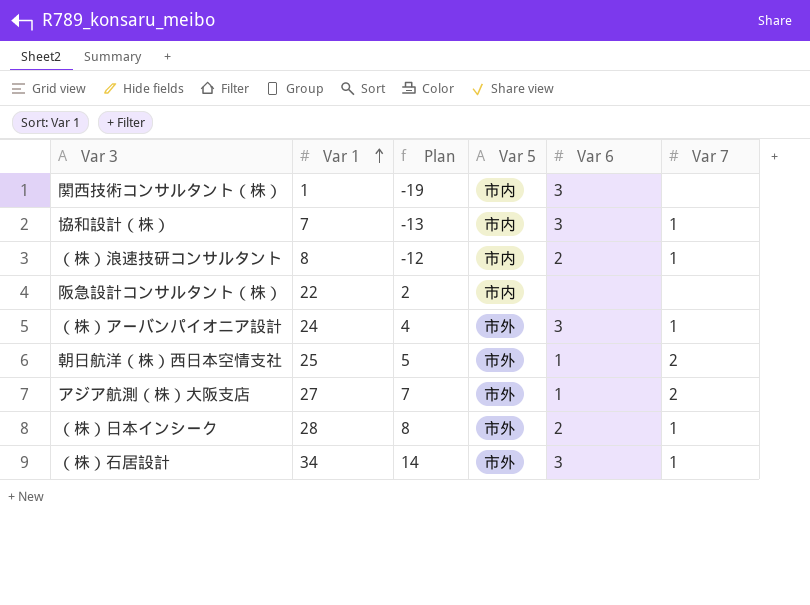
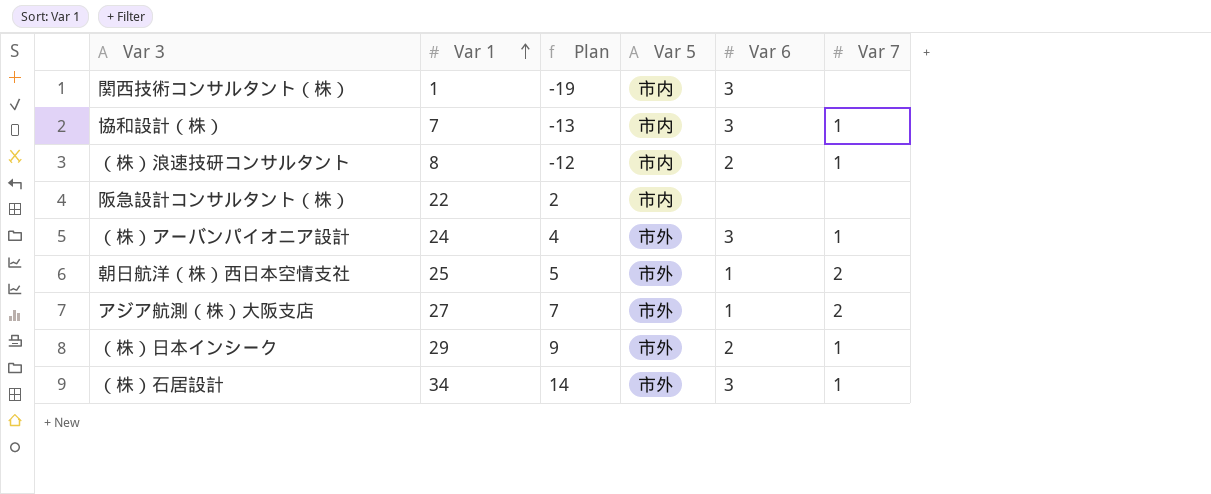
（株）日本インシーク | Var 1: 28 -> 29
（株）日本インシーク | Plan: 8 -> 9

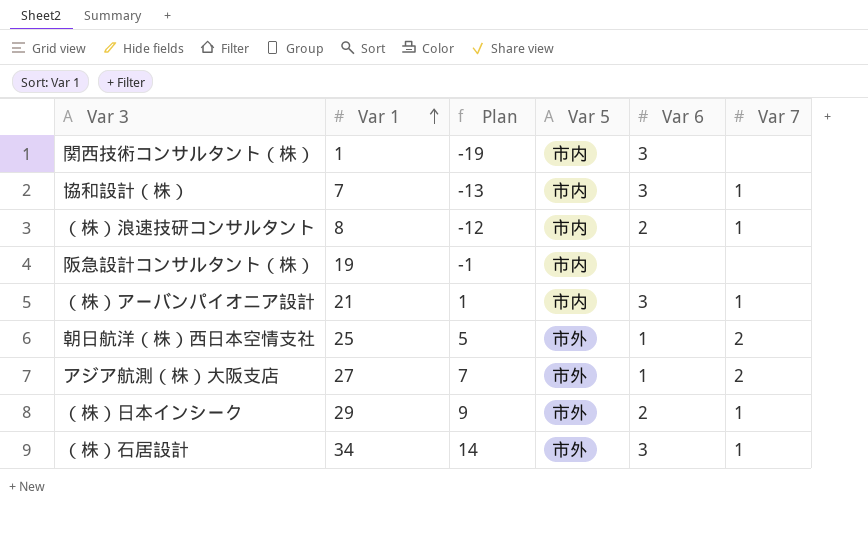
阪急設計コンサルタント（株） | Var 1: 22 -> 19
阪急設計コンサルタント（株） | Plan: 2 -> -1
（株）アーバンパイオニア設計 | Var 1: 24 -> 21
（株）アーバンパイオニア設計 | Plan: 4 -> 1
（株）アーバンパイオニア設計 | Var 5: 市外 -> 市内

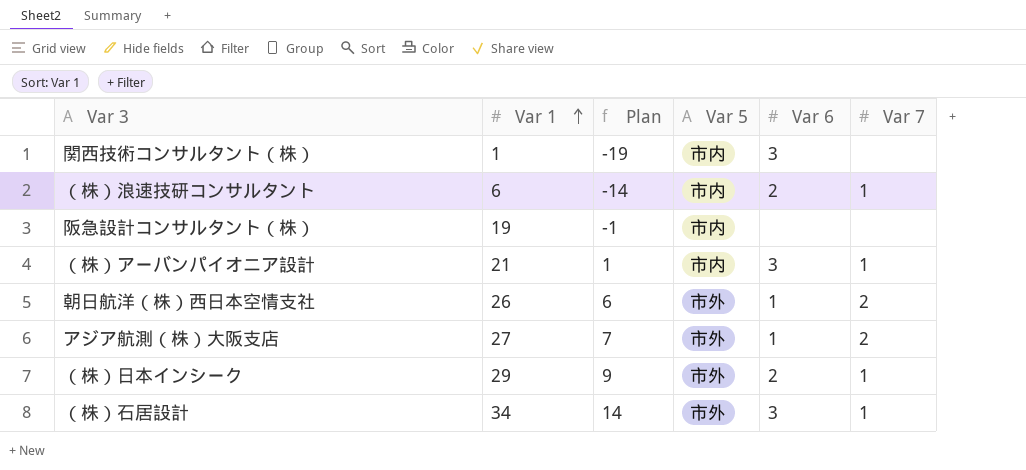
row 協和設計（株）: 7 | -13 | 市内 | 3 | 1 -> none
（株）浪速技研コンサルタント | Var 1: 8 -> 6
（株）浪速技研コンサルタント | Plan: -12 -> -14
朝日航洋（株）西日本空情支社 | Var 1: 25 -> 26
朝日航洋（株）西日本空情支社 | Plan: 5 -> 6

